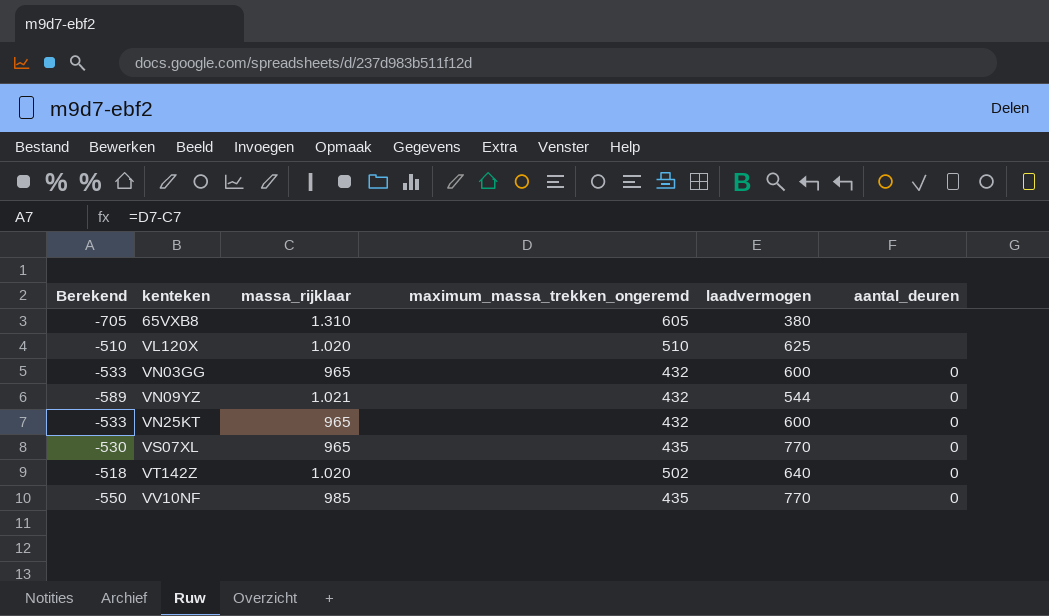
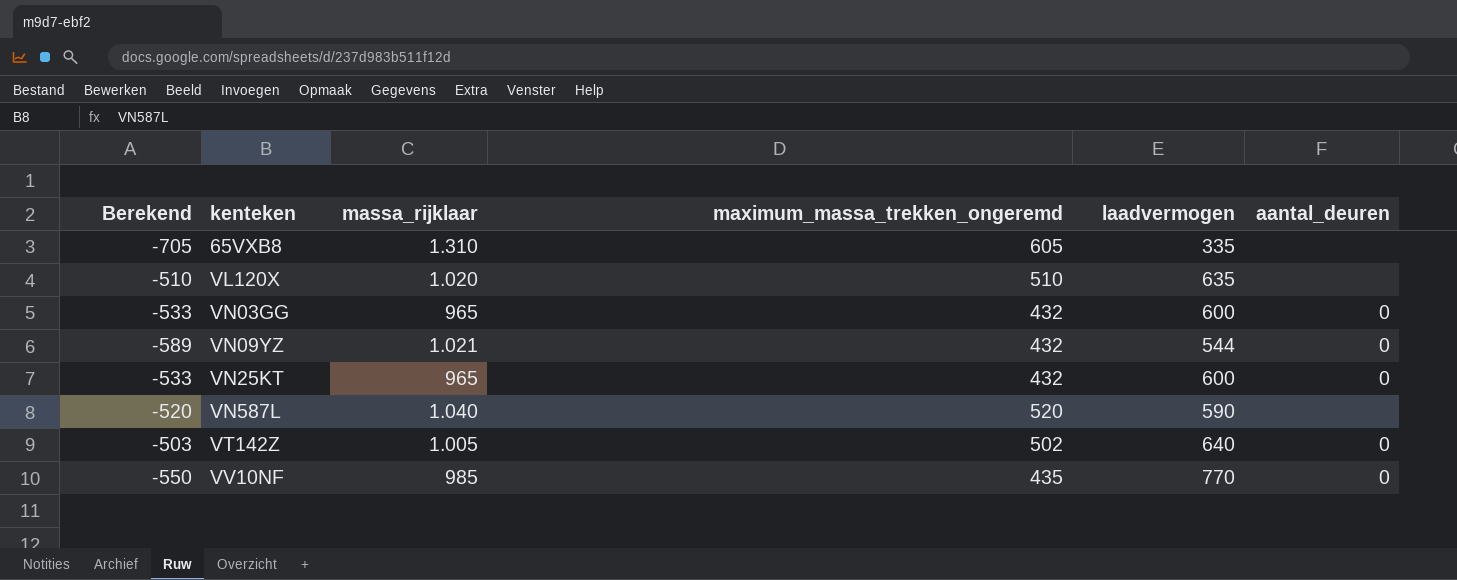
row VS07XL: -530 | 965 | 435 | 770 | 0 -> none
65VXB8 | laadvermogen: 380 -> 335
VL120X | laadvermogen: 625 -> 635
row VN587L: none -> -520 | 1.040 | 520 | 590 | none
VT142Z | Berekend: -518 -> -503
VT142Z | massa_rijklaar: 1.020 -> 1.005

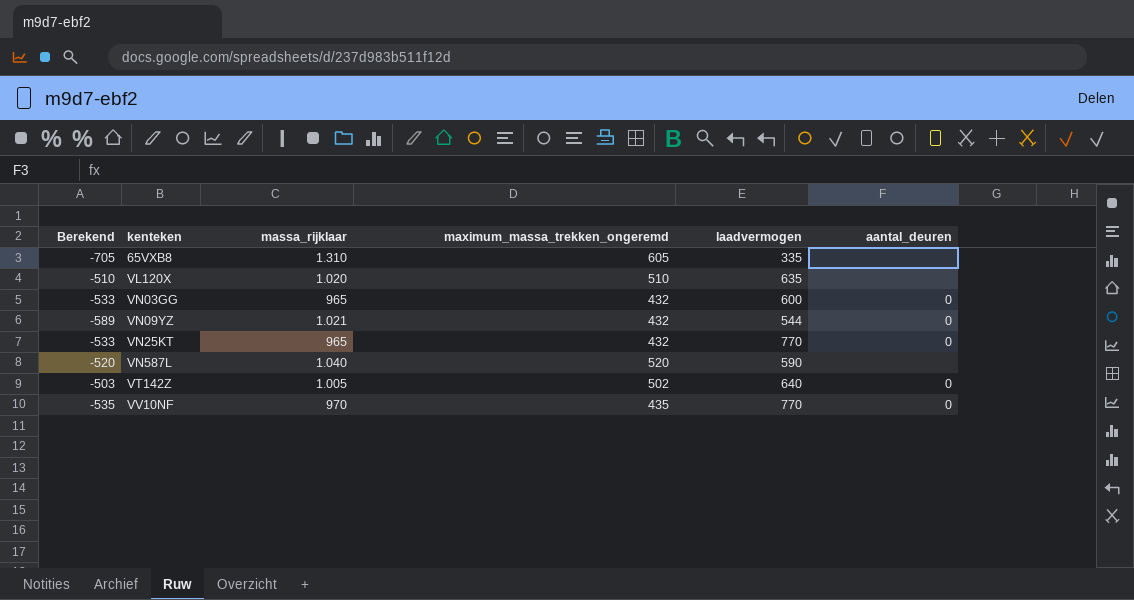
VN25KT | laadvermogen: 600 -> 770
VV10NF | Berekend: -550 -> -535
VV10NF | massa_rijklaar: 985 -> 970

